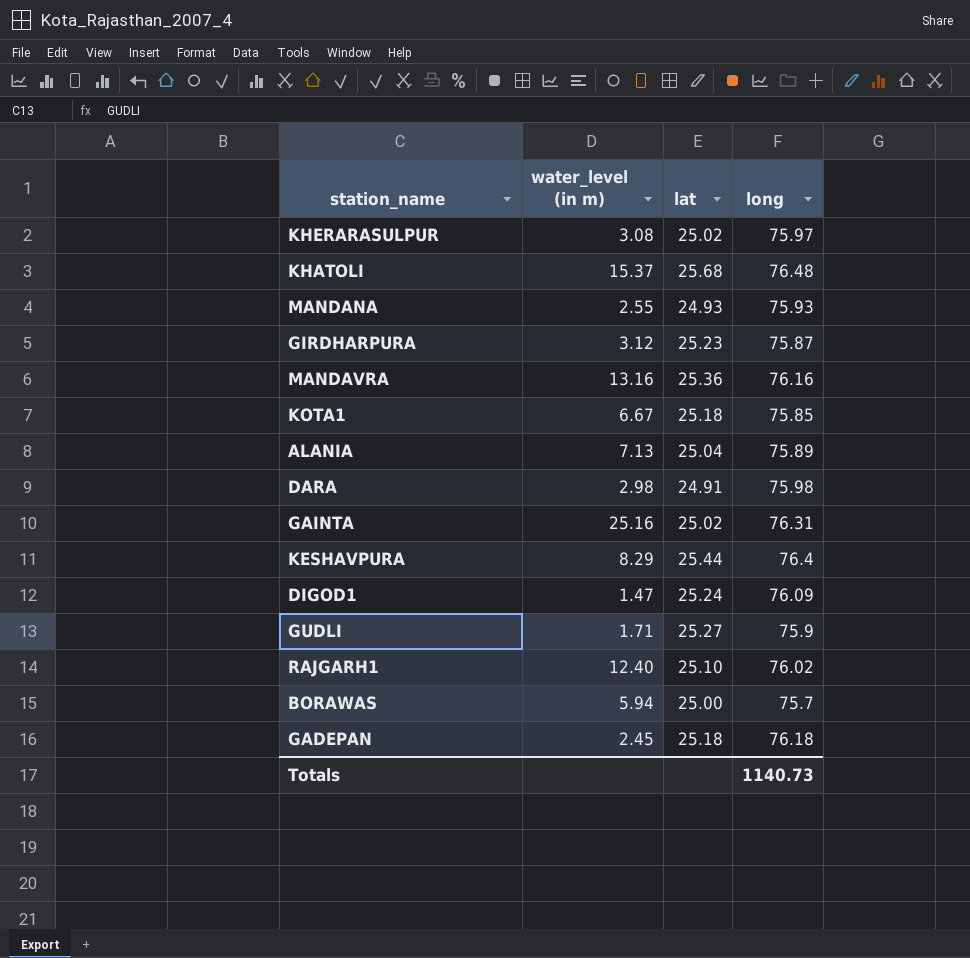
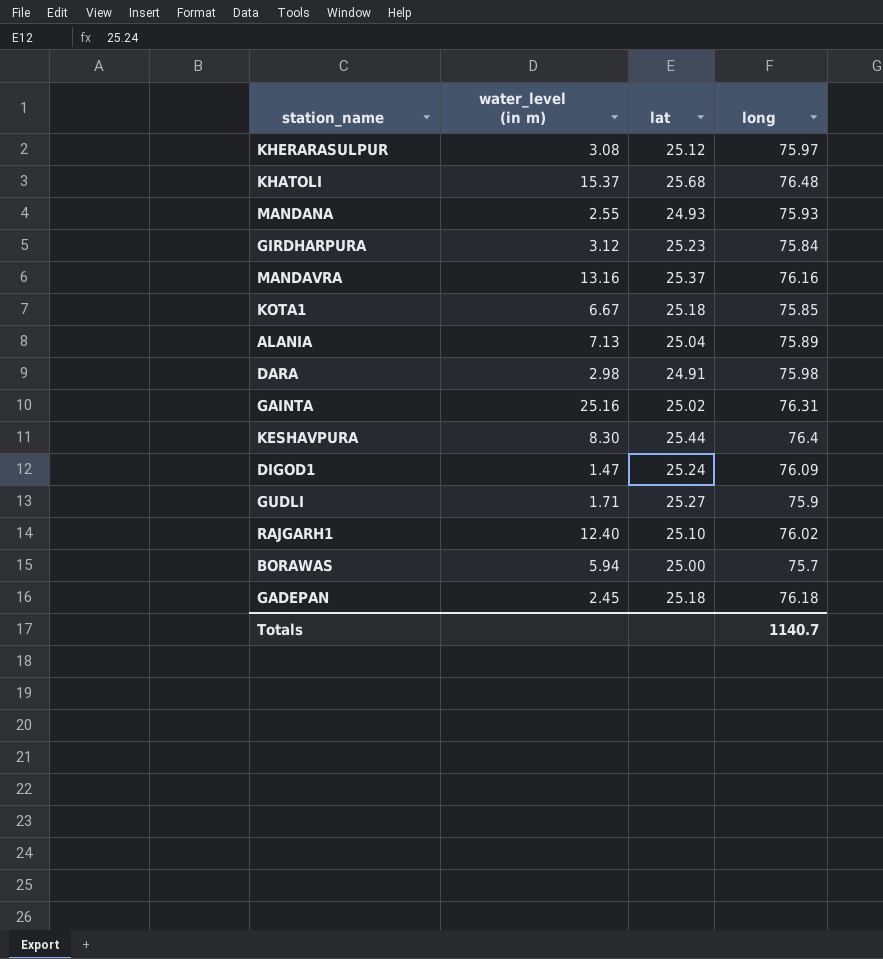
KHERARASULPUR | lat: 25.02 -> 25.12
GIRDHARPURA | long: 75.87 -> 75.84
MANDAVRA | lat: 25.36 -> 25.37
KESHAVPURA | water_level (in m): 8.29 -> 8.30
Totals | long: 1140.73 -> 1140.7

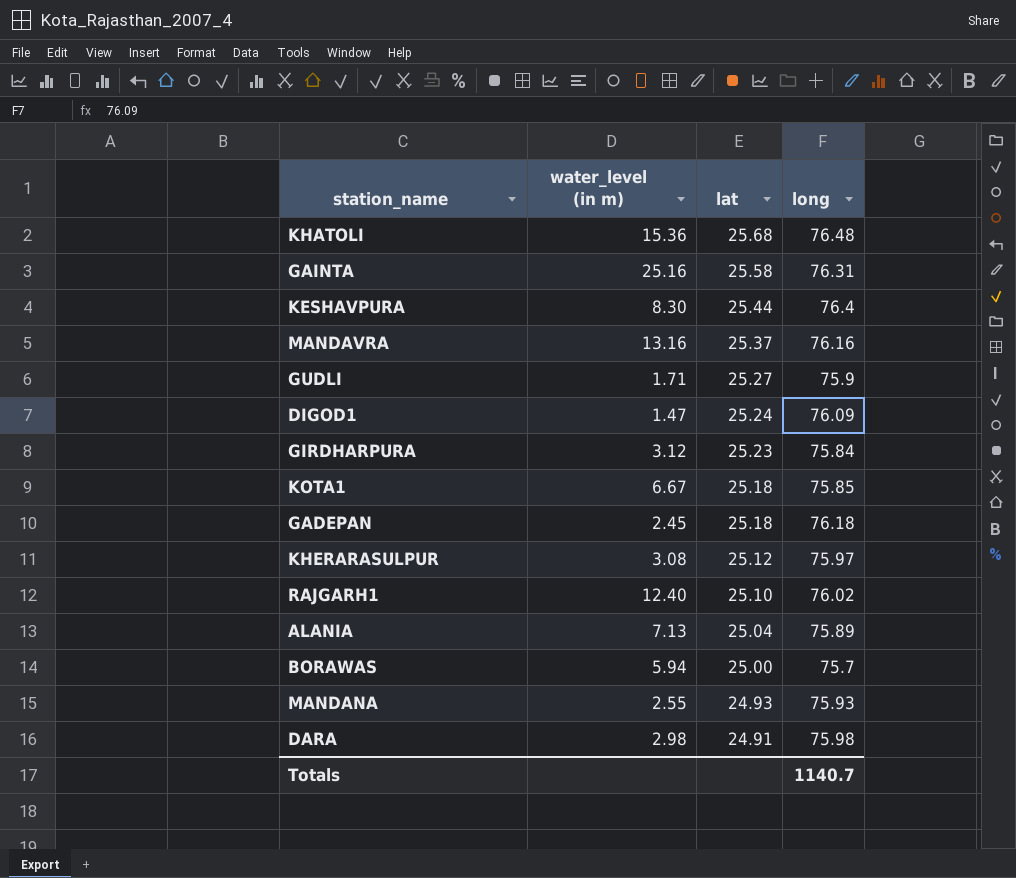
row order: none -> lat descending
KHATOLI | water_level (in m): 15.37 -> 15.36
GAINTA | lat: 25.02 -> 25.58

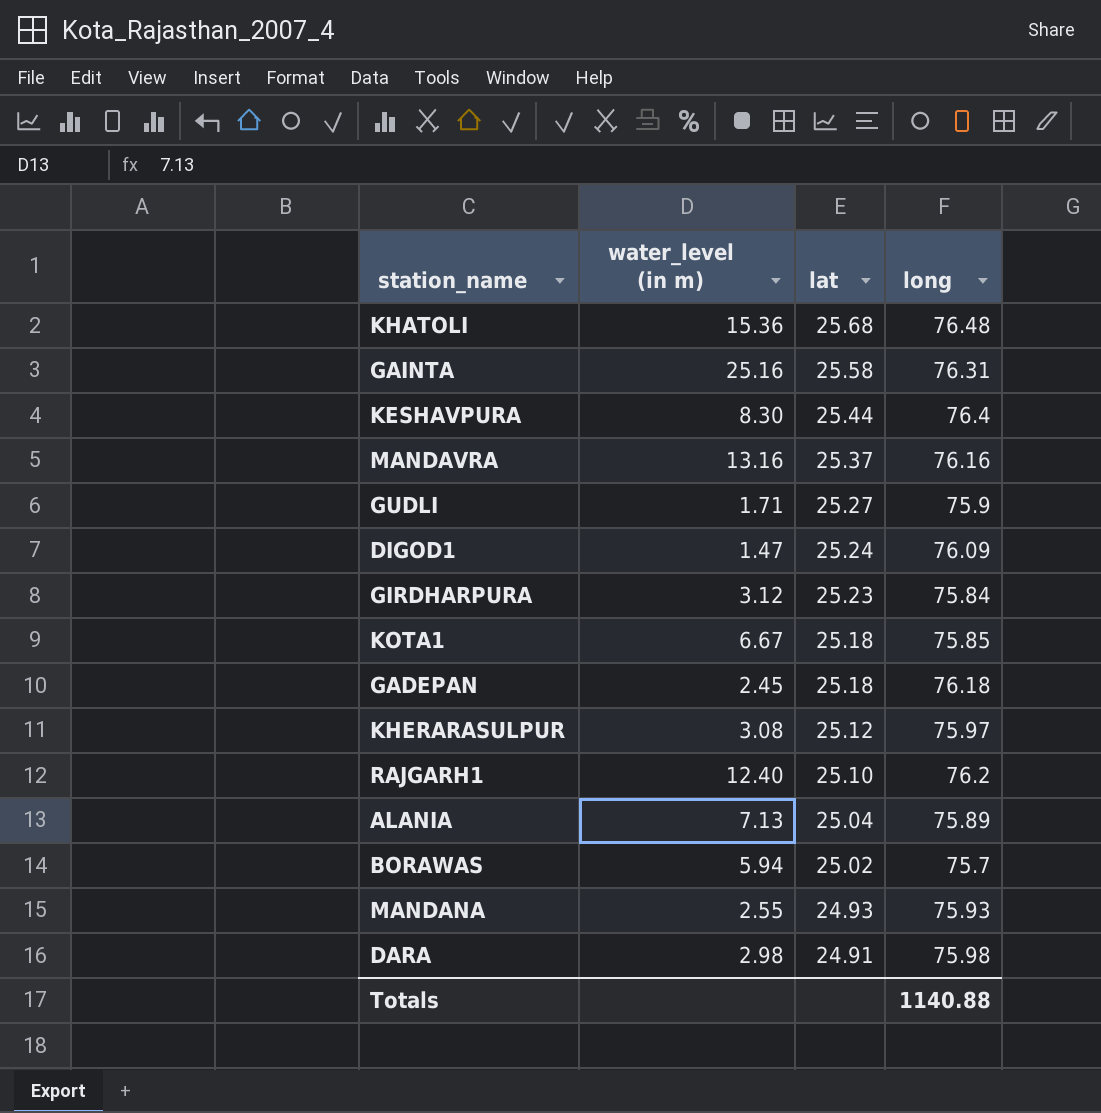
RAJGARH1 | long: 76.02 -> 76.2
BORAWAS | lat: 25.00 -> 25.02
Totals | long: 1140.7 -> 1140.88

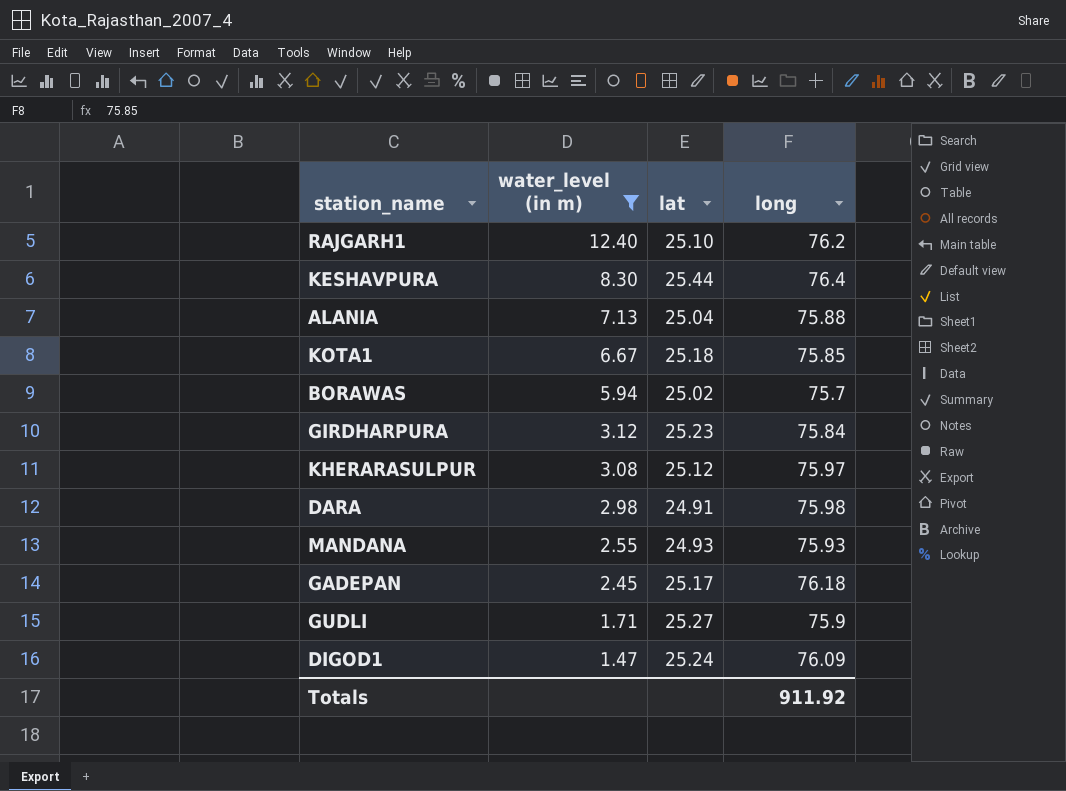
filter: none -> water_level (in m) <= 12.40
row order: lat descending -> water_level (in m) descending
ALANIA | long: 75.89 -> 75.88
GADEPAN | lat: 25.18 -> 25.17
Totals | long: 1140.88 -> 911.92

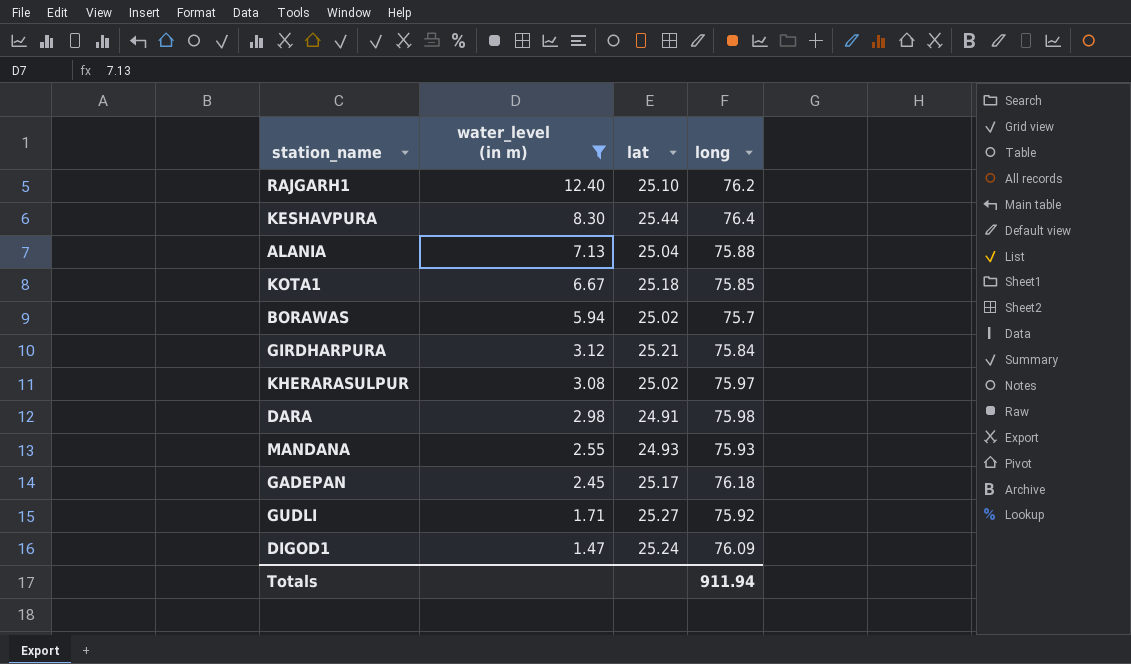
GIRDHARPURA | lat: 25.23 -> 25.21
KHERARASULPUR | lat: 25.12 -> 25.02
GUDLI | long: 75.9 -> 75.92
Totals | long: 911.92 -> 911.94

